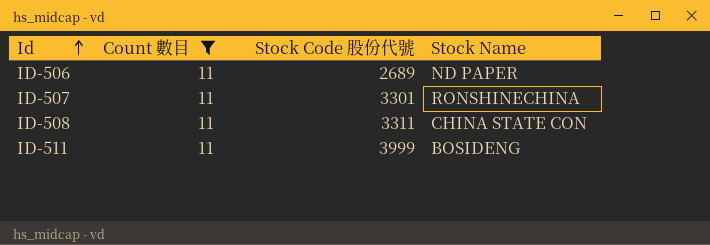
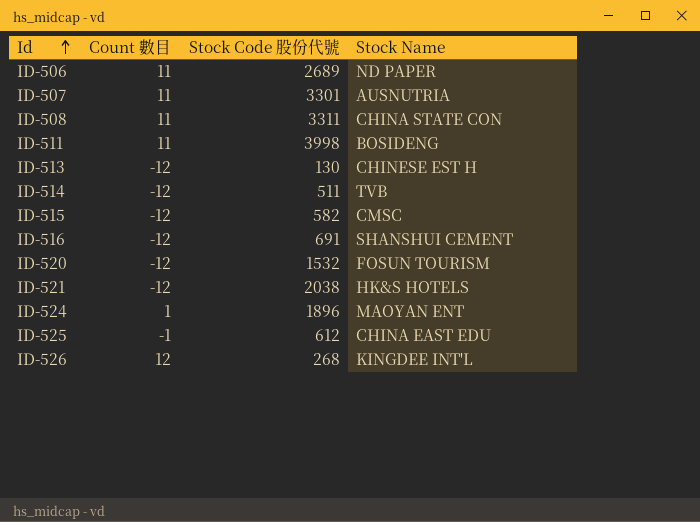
filter: Count 數目 = 11 -> none
ID-507 | Stock Name: RONSHINECHINA -> AUSNUTRIA
ID-511 | Stock Code 股份代號: 3999 -> 3998

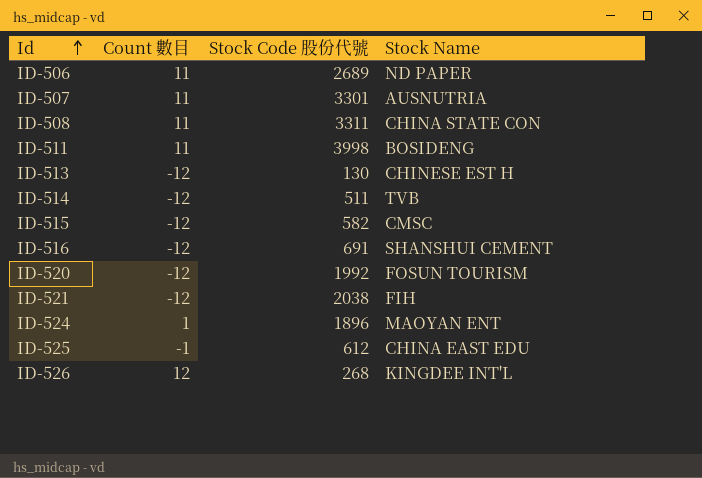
ID-520 | Stock Code 股份代號: 1532 -> 1992
ID-521 | Stock Name: HK&S HOTELS -> FIH

